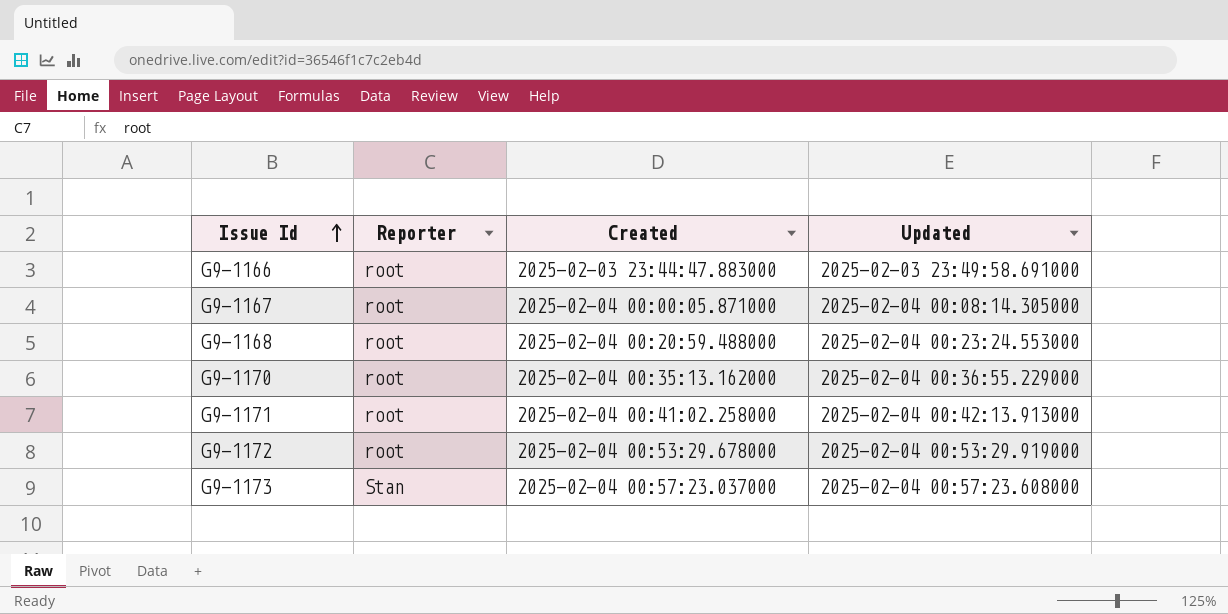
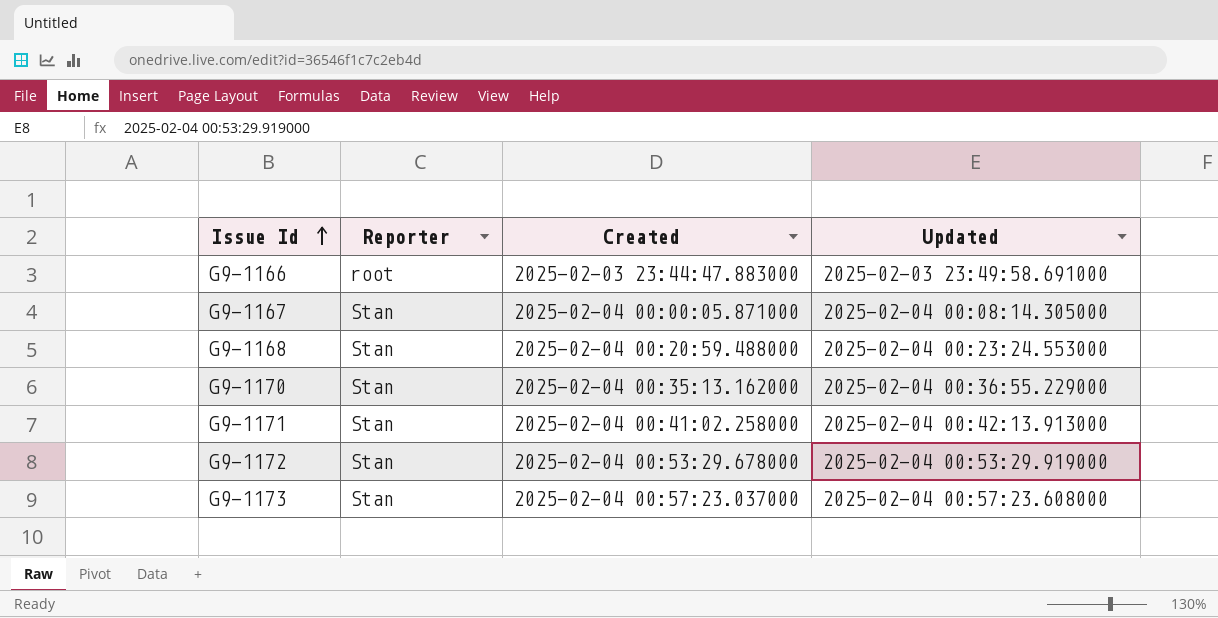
G9-1167 | Reporter: root -> Stan
G9-1168 | Reporter: root -> Stan
G9-1170 | Reporter: root -> Stan
G9-1171 | Reporter: root -> Stan
G9-1172 | Reporter: root -> Stan

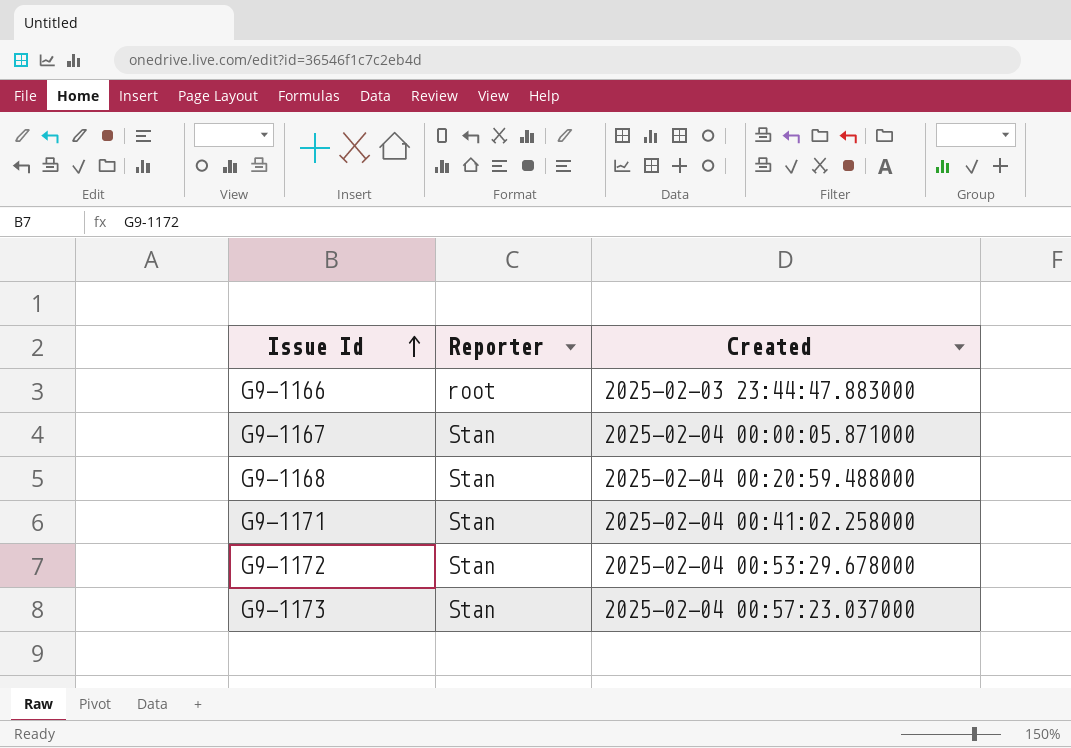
column Updated | position: 4 -> none
row G9-1170: Stan | 2025-02-04 00:35:13.162000 | 2025-02-04 00:36:55.229000 -> none

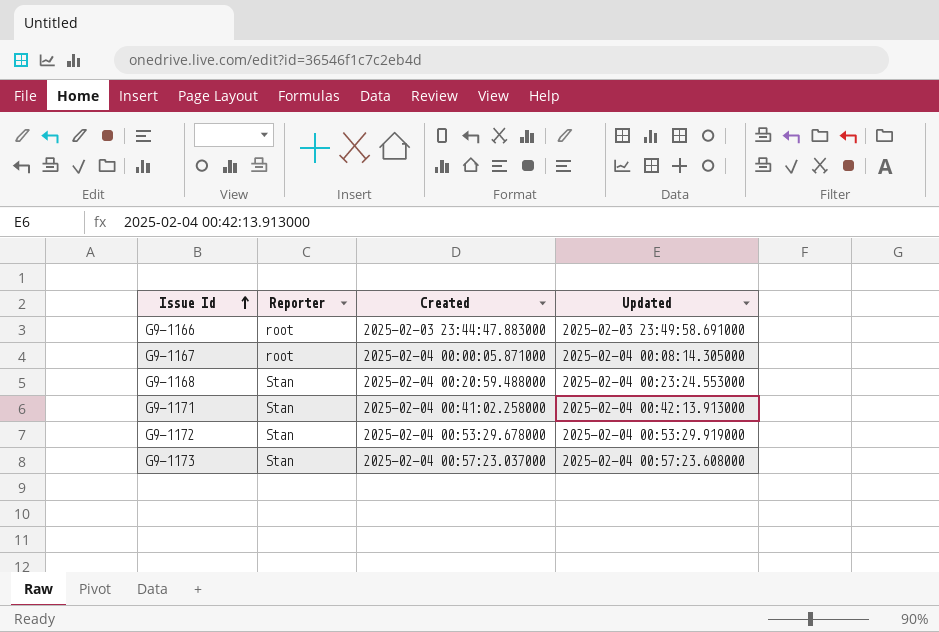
column Updated | position: none -> 4
G9-1167 | Reporter: Stan -> root

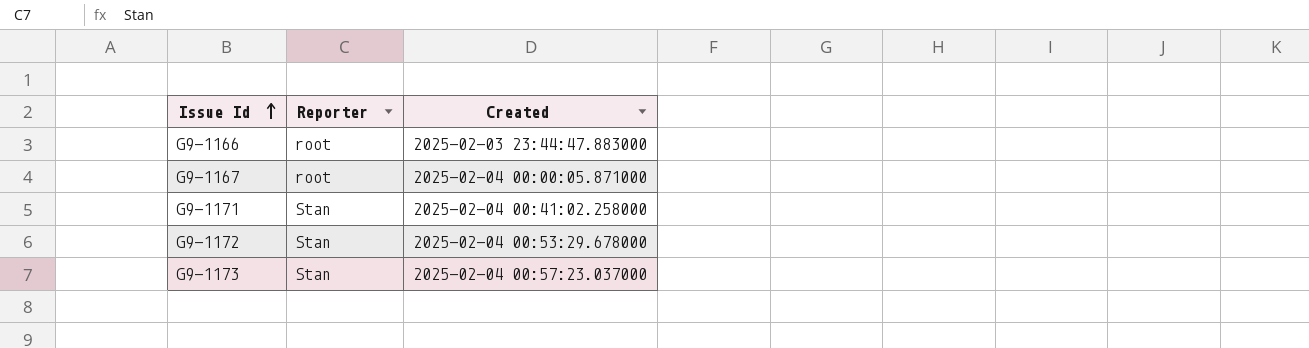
column Updated | position: 4 -> none
row G9-1168: Stan | 2025-02-04 00:20:59.488000 | 2025-02-04 00:23:24.553000 -> none

